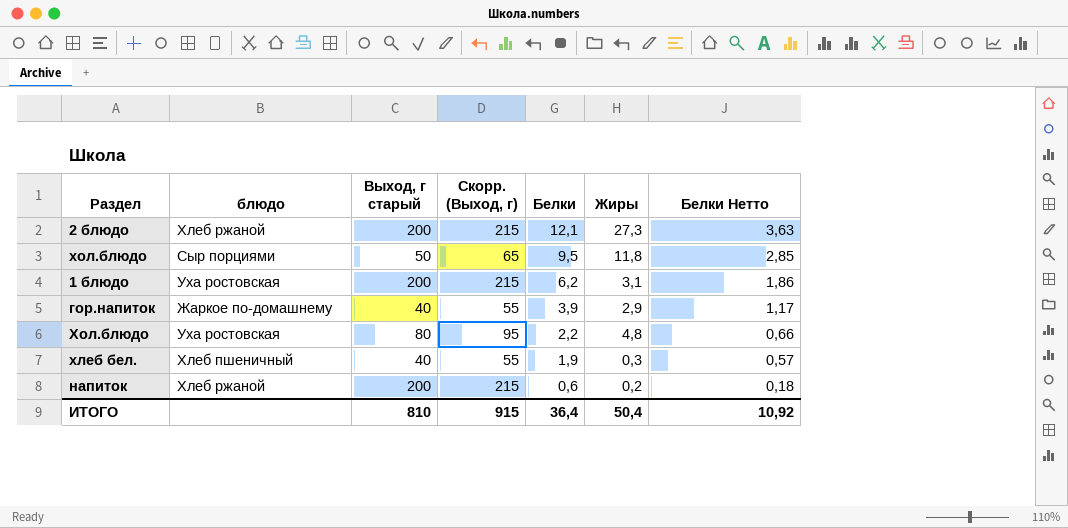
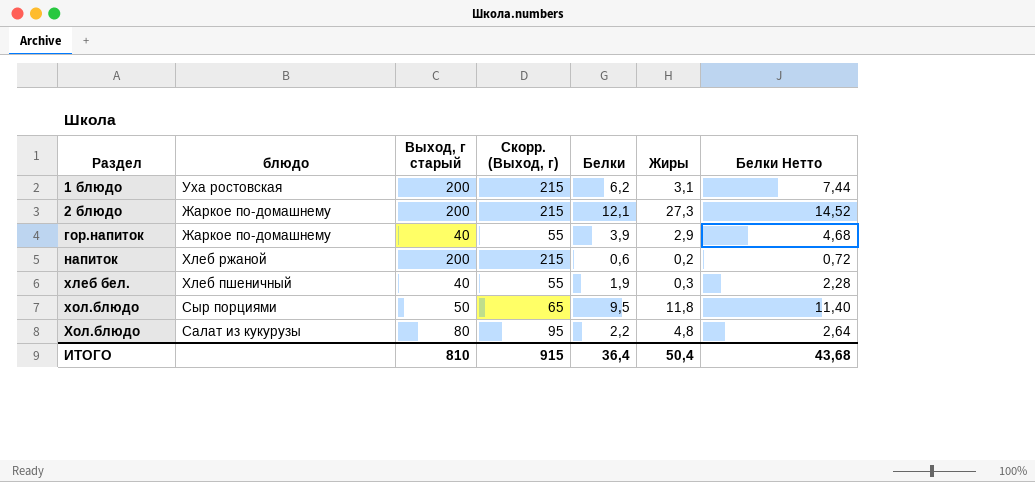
row order: Белки descending -> Раздел ascending
column Белки Нетто | formula: [Белки] * 0,3 -> [Белки] * 1,2
2 блюдо | блюдо: Хлеб ржаной -> Жаркое по-домашнему
Хол.блюдо | блюдо: Уха ростовская -> Салат из кукурузы
ИТОГО | Белки Нетто: 10,92 -> 43,68

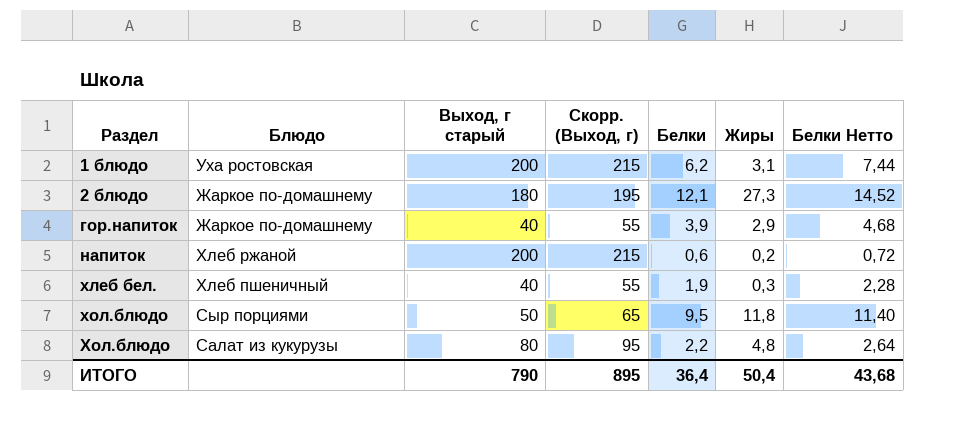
column name: блюдо -> Блюдо
2 блюдо | Выход, г старый: 200 -> 180
2 блюдо | Скорр. (Выход, г): 215 -> 195
ИТОГО | Выход, г старый: 810 -> 790
ИТОГО | Скорр. (Выход, г): 915 -> 895

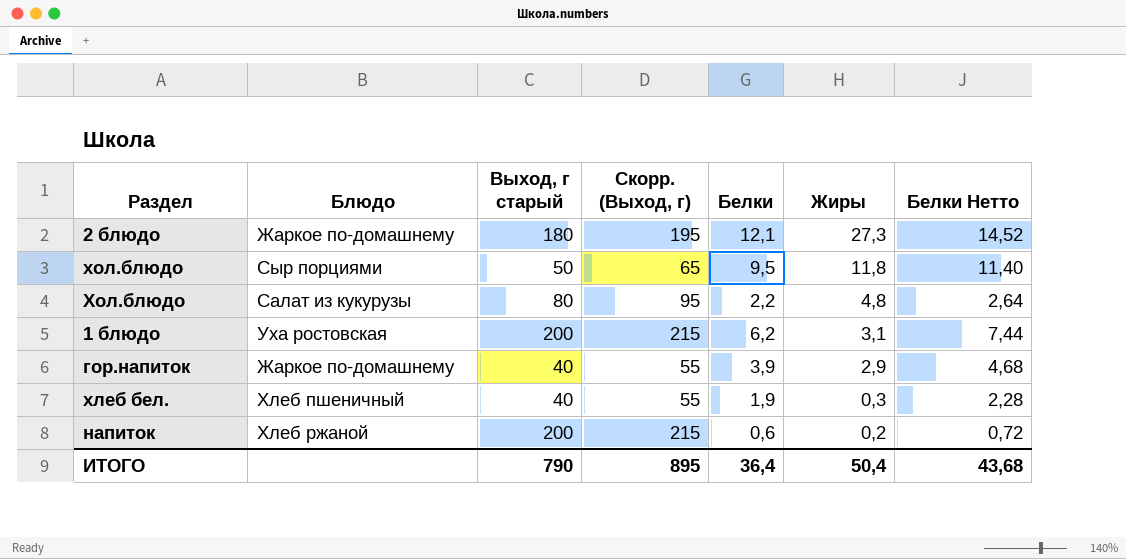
row order: Раздел ascending -> Жиры descending

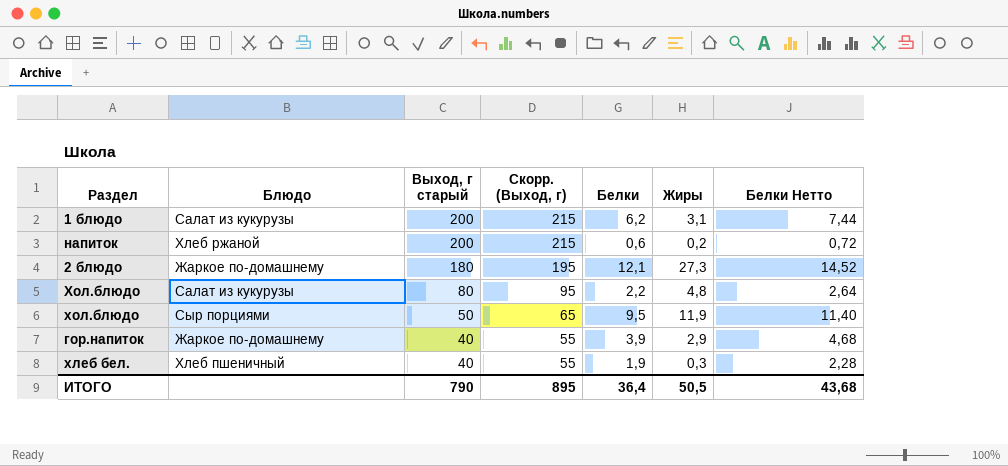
row order: Жиры descending -> Выход, г старый descending
1 блюдо | Блюдо: Уха ростовская -> Салат из кукурузы
хол.блюдо | Жиры: 11,8 -> 11,9
ИТОГО | Жиры: 50,4 -> 50,5

